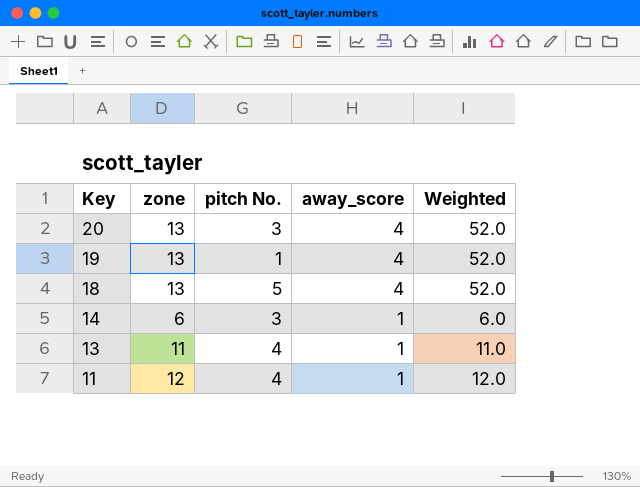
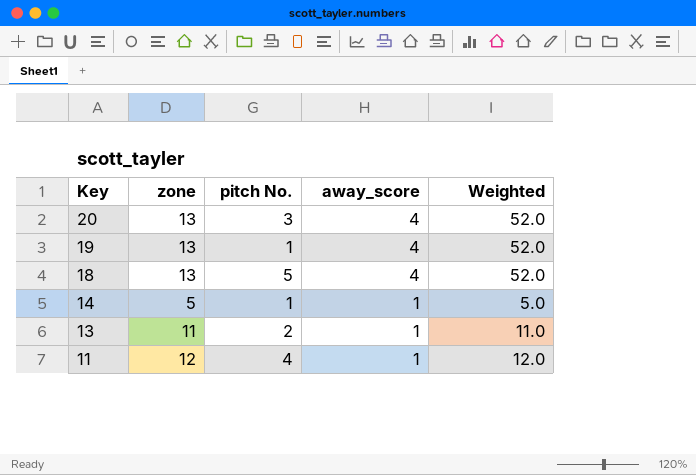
14 | zone: 6 -> 5
14 | pitch No.: 3 -> 1
14 | Weighted: 6.0 -> 5.0
13 | pitch No.: 4 -> 2

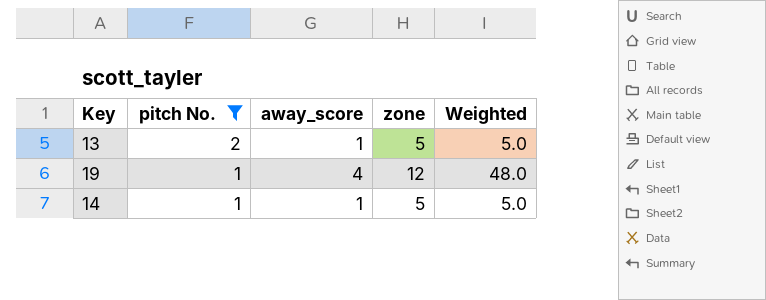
filter: none -> pitch No. <= 2
row order: Key descending -> pitch No. descending
column zone | position: 2 -> 4
13 | zone: 11 -> 5
13 | Weighted: 11.0 -> 5.0
19 | zone: 13 -> 12
19 | Weighted: 52.0 -> 48.0

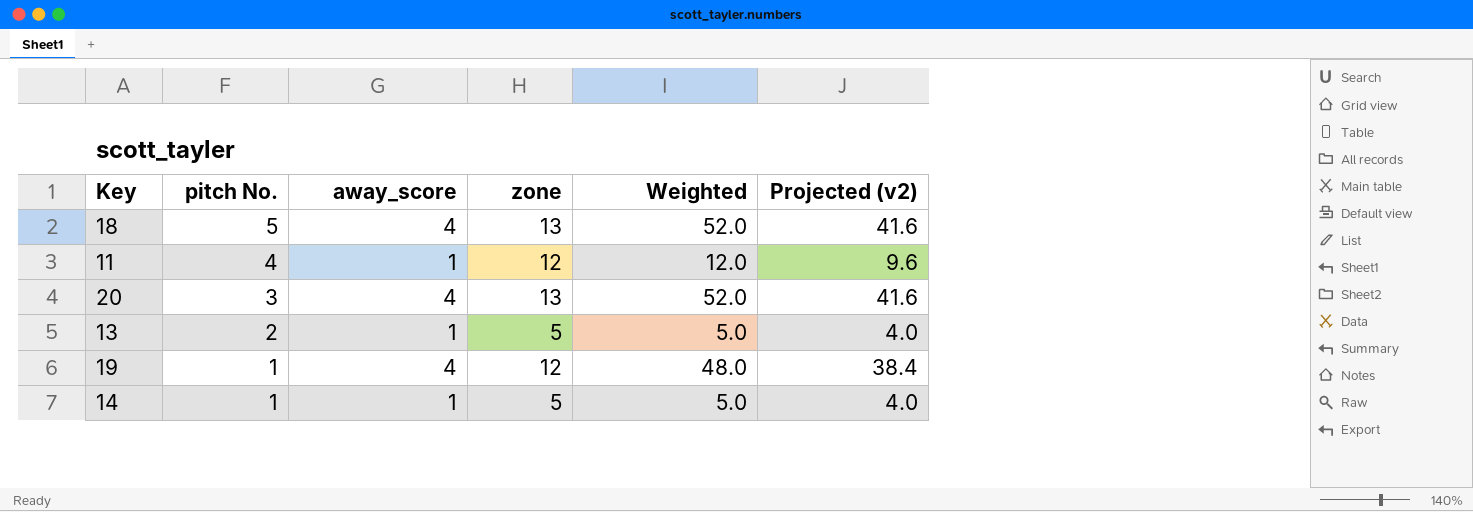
filter: pitch No. <= 2 -> none
column Projected (v2) | formula: none -> [Weighted] * 0.8

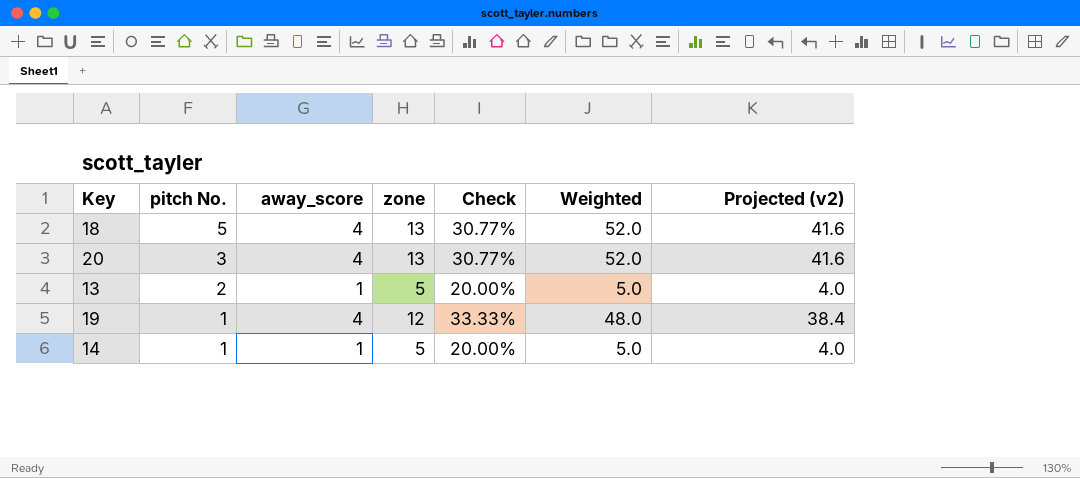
column Check | formula: none -> [away_score] / [zone]
row 11: 4 | 1 | 12 | 12.0 | 9.6 -> none

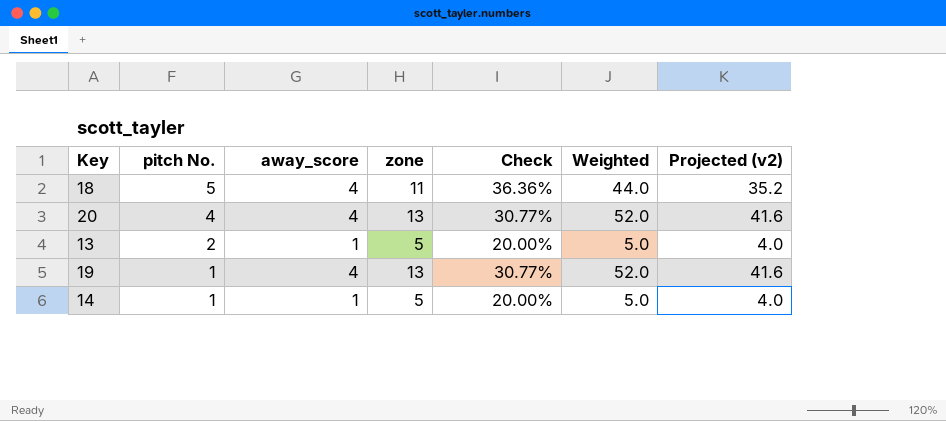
18 | zone: 13 -> 11
18 | Check: 30.77% -> 36.36%
18 | Weighted: 52.0 -> 44.0
18 | Projected (v2): 41.6 -> 35.2
20 | pitch No.: 3 -> 4
19 | zone: 12 -> 13
19 | Check: 33.33% -> 30.77%
19 | Weighted: 48.0 -> 52.0
19 | Projected (v2): 38.4 -> 41.6

